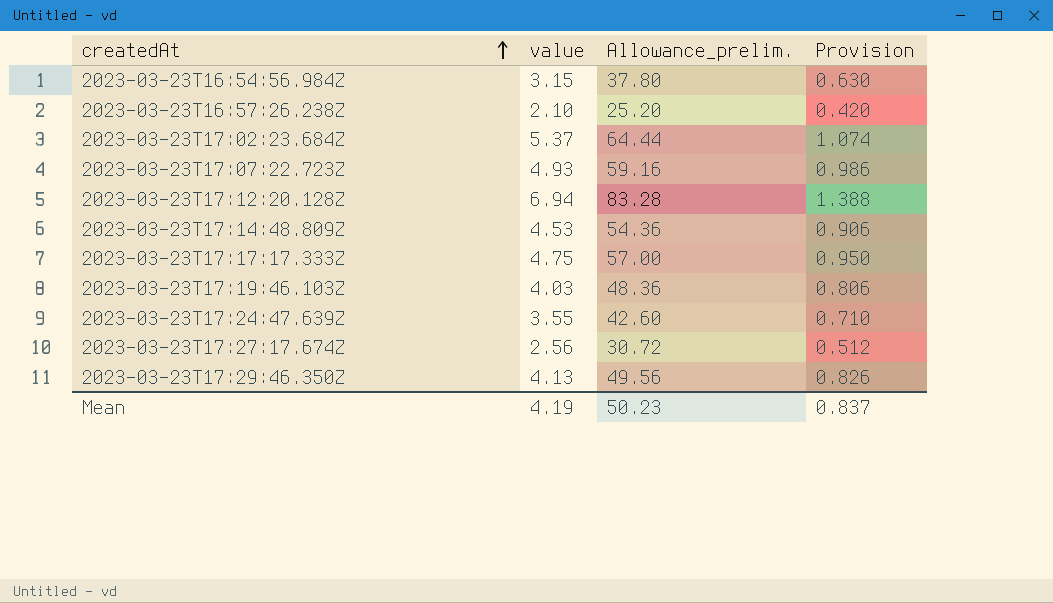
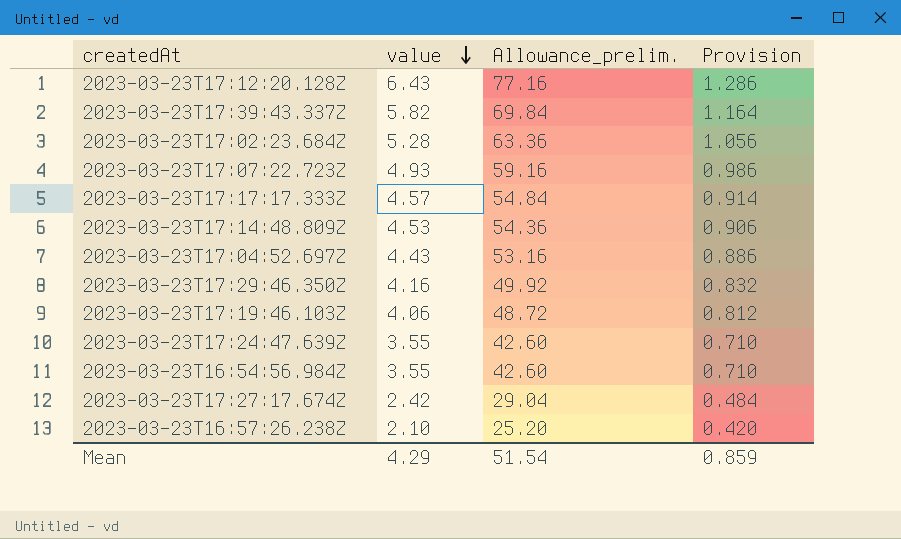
row order: createdAt ascending -> value descending
2023-03-23T17:12:20.128Z | value: 6.94 -> 6.43
2023-03-23T17:12:20.128Z | Allowance_prelim.: 83.28 -> 77.16
2023-03-23T17:12:20.128Z | Provision: 1.388 -> 1.286
row 2023-03-23T17:39:43.337Z: none -> 5.82 | 69.84 | 1.164
2023-03-23T17:02:23.684Z | value: 5.37 -> 5.28
2023-03-23T17:02:23.684Z | Allowance_prelim.: 64.44 -> 63.36
2023-03-23T17:02:23.684Z | Provision: 1.074 -> 1.056
2023-03-23T17:17:17.333Z | value: 4.75 -> 4.57
2023-03-23T17:17:17.333Z | Allowance_prelim.: 57.00 -> 54.84
2023-03-23T17:17:17.333Z | Provision: 0.950 -> 0.914
row 2023-03-23T17:04:52.697Z: none -> 4.43 | 53.16 | 0.886
2023-03-23T17:29:46.350Z | value: 4.13 -> 4.16
2023-03-23T17:29:46.350Z | Allowance_prelim.: 49.56 -> 49.92
2023-03-23T17:29:46.350Z | Provision: 0.826 -> 0.832
2023-03-23T17:19:46.103Z | value: 4.03 -> 4.06
2023-03-23T17:19:46.103Z | Allowance_prelim.: 48.36 -> 48.72
2023-03-23T17:19:46.103Z | Provision: 0.806 -> 0.812
2023-03-23T16:54:56.984Z | value: 3.15 -> 3.55
2023-03-23T16:54:56.984Z | Allowance_prelim.: 37.80 -> 42.60
2023-03-23T16:54:56.984Z | Provision: 0.630 -> 0.710
2023-03-23T17:27:17.674Z | value: 2.56 -> 2.42
2023-03-23T17:27:17.674Z | Allowance_prelim.: 30.72 -> 29.04
2023-03-23T17:27:17.674Z | Provision: 0.512 -> 0.484
Mean | value: 4.19 -> 4.29
Mean | Allowance_prelim.: 50.23 -> 51.54
Mean | Provision: 0.837 -> 0.859

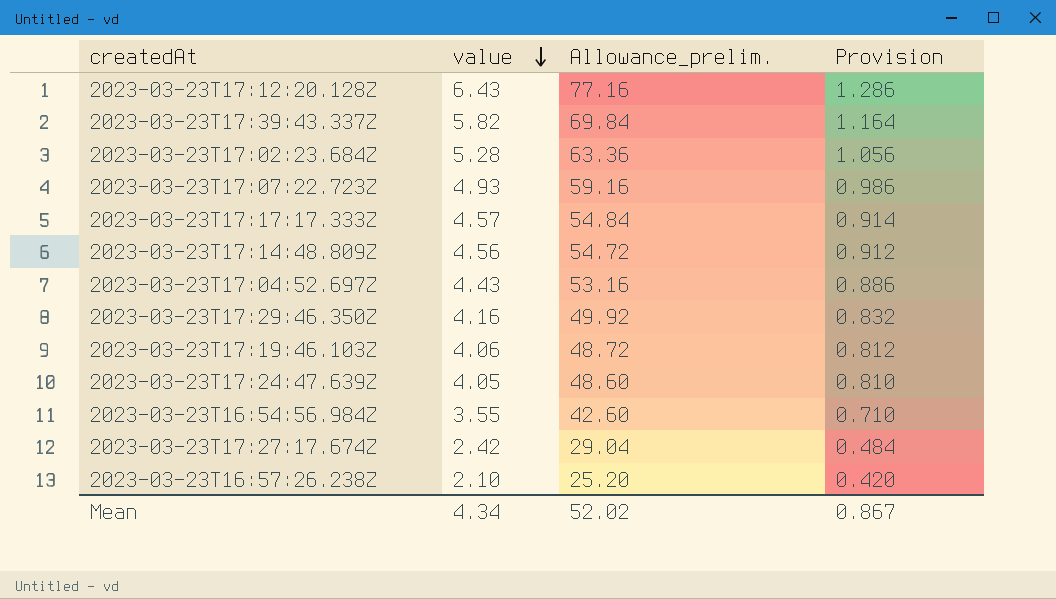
2023-03-23T17:14:48.809Z | value: 4.53 -> 4.56
2023-03-23T17:14:48.809Z | Allowance_prelim.: 54.36 -> 54.72
2023-03-23T17:14:48.809Z | Provision: 0.906 -> 0.912
2023-03-23T17:24:47.639Z | value: 3.55 -> 4.05
2023-03-23T17:24:47.639Z | Allowance_prelim.: 42.60 -> 48.60
2023-03-23T17:24:47.639Z | Provision: 0.710 -> 0.810
Mean | value: 4.29 -> 4.34
Mean | Allowance_prelim.: 51.54 -> 52.02
Mean | Provision: 0.859 -> 0.867

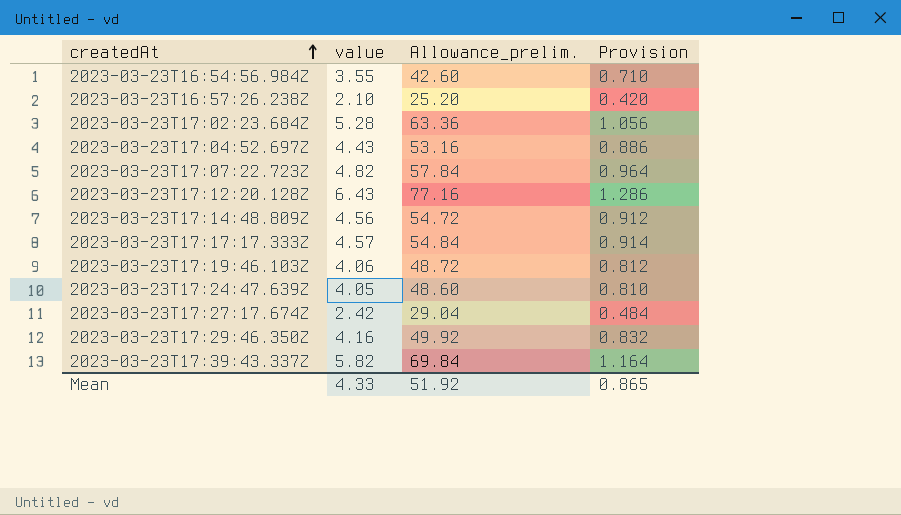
row order: value descending -> createdAt ascending
2023-03-23T17:07:22.723Z | value: 4.93 -> 4.82
2023-03-23T17:07:22.723Z | Allowance_prelim.: 59.16 -> 57.84
2023-03-23T17:07:22.723Z | Provision: 0.986 -> 0.964
Mean | value: 4.34 -> 4.33
Mean | Allowance_prelim.: 52.02 -> 51.92
Mean | Provision: 0.867 -> 0.865

